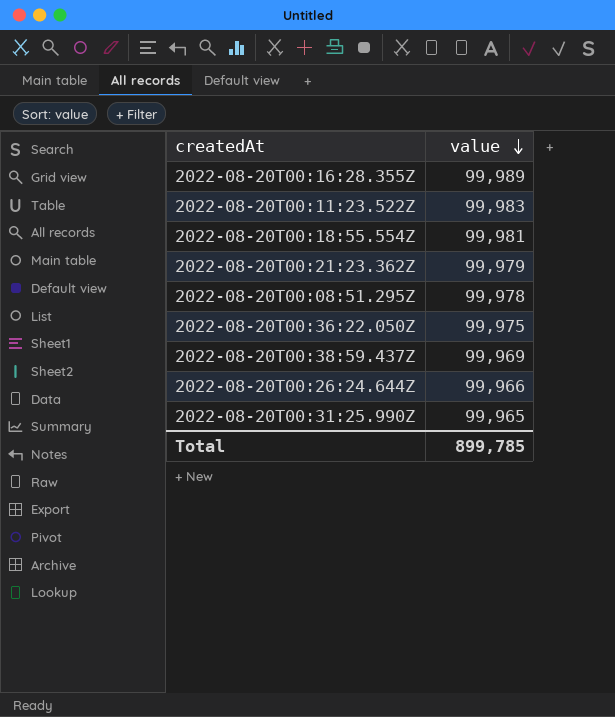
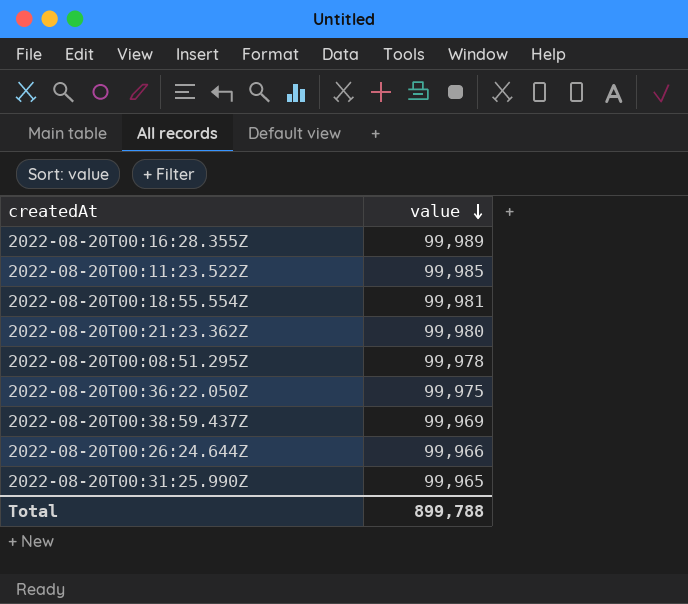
2022-08-20T00:11:23.522Z | value: 99,983 -> 99,985
2022-08-20T00:21:23.362Z | value: 99,979 -> 99,980
Total | value: 899,785 -> 899,788

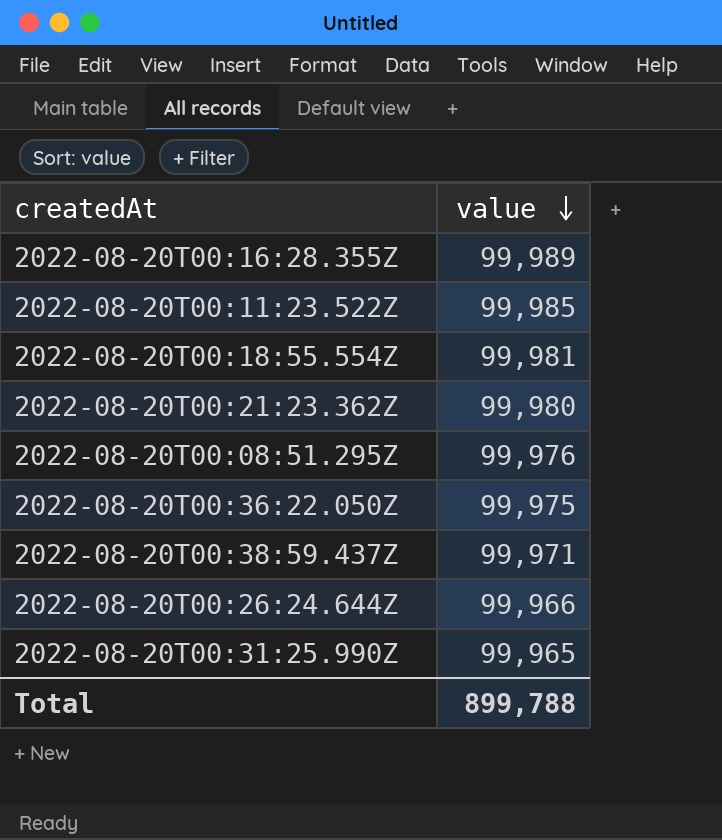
2022-08-20T00:08:51.295Z | value: 99,978 -> 99,976
2022-08-20T00:38:59.437Z | value: 99,969 -> 99,971

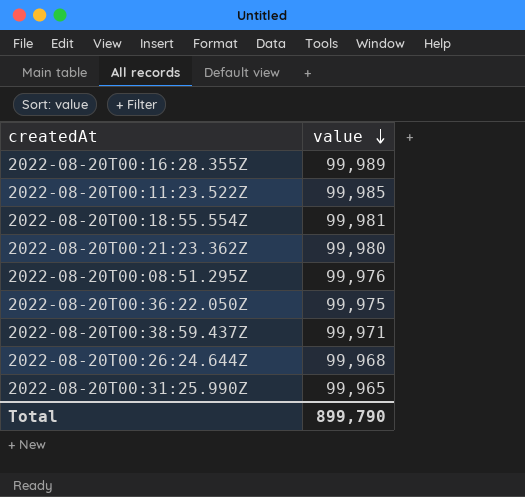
2022-08-20T00:26:24.644Z | value: 99,966 -> 99,968
Total | value: 899,788 -> 899,790

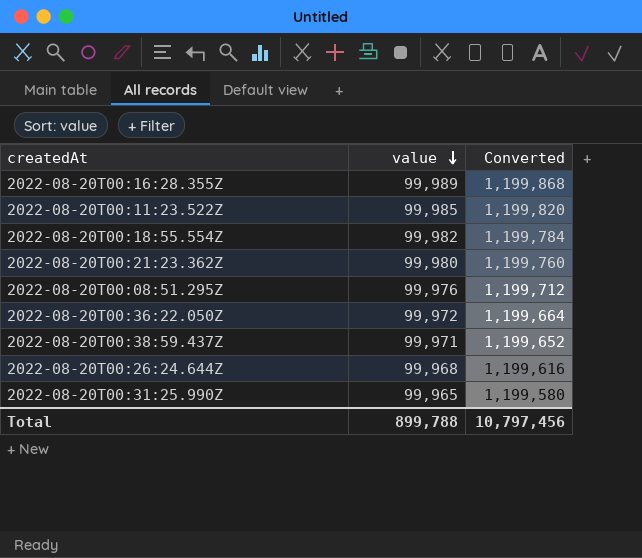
column Converted | formula: none -> [value] * 12
2022-08-20T00:18:55.554Z | value: 99,981 -> 99,982
2022-08-20T00:36:22.050Z | value: 99,975 -> 99,972
Total | value: 899,790 -> 899,788

